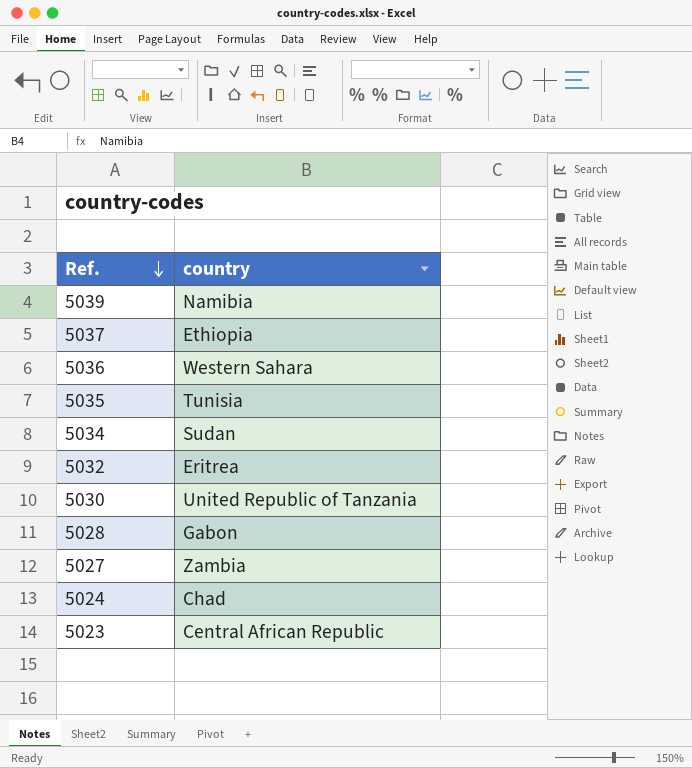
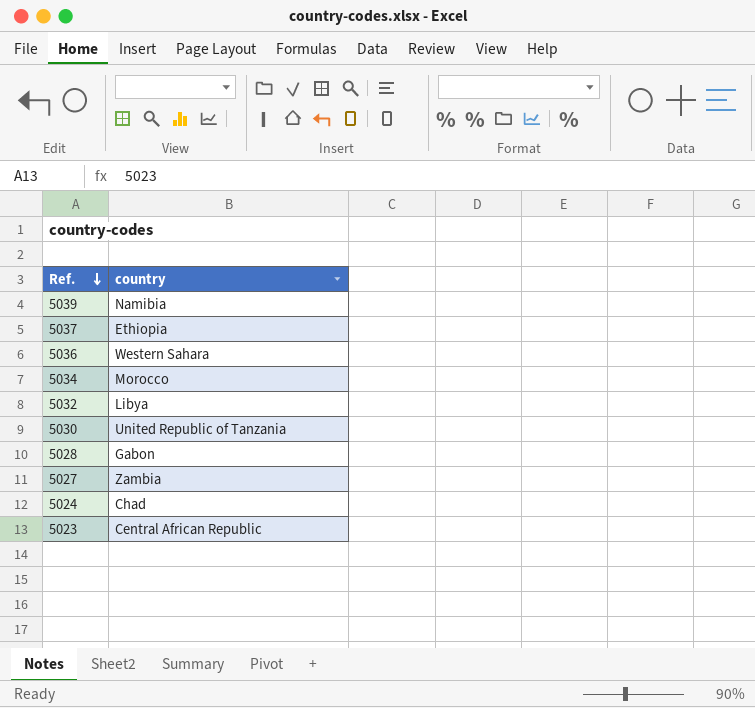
row 5035: Tunisia -> none
5034 | country: Sudan -> Morocco
5032 | country: Eritrea -> Libya

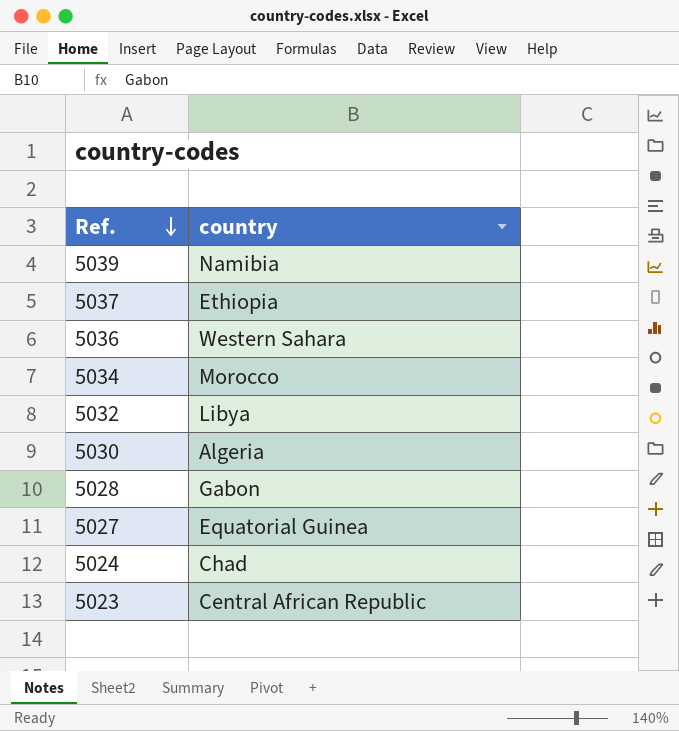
5030 | country: United Republic of Tanzania -> Algeria
5027 | country: Zambia -> Equatorial Guinea

